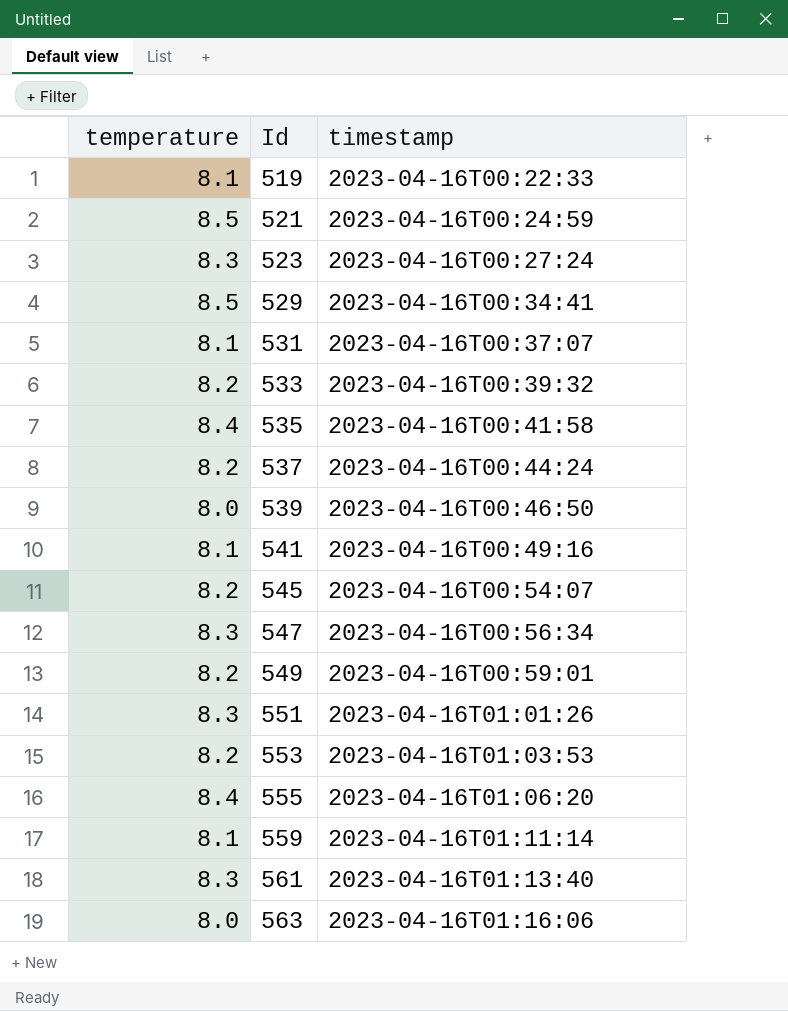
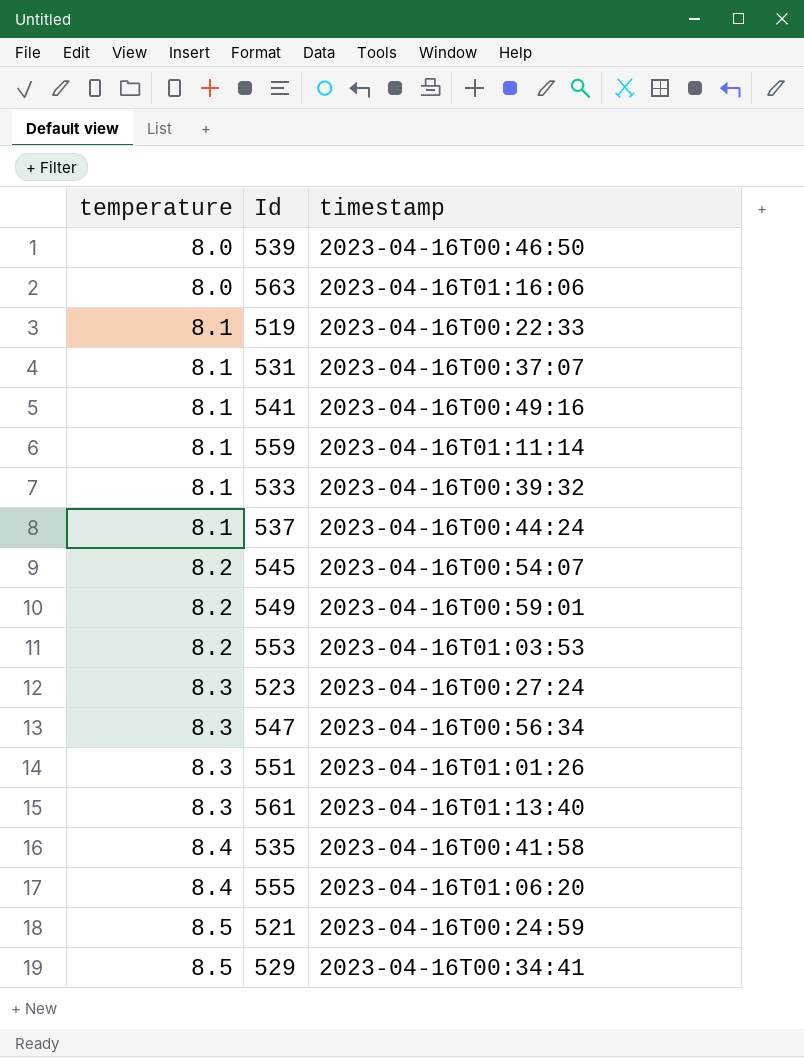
row order: Id ascending -> temperature ascending
533 | temperature: 8.2 -> 8.1
537 | temperature: 8.2 -> 8.1

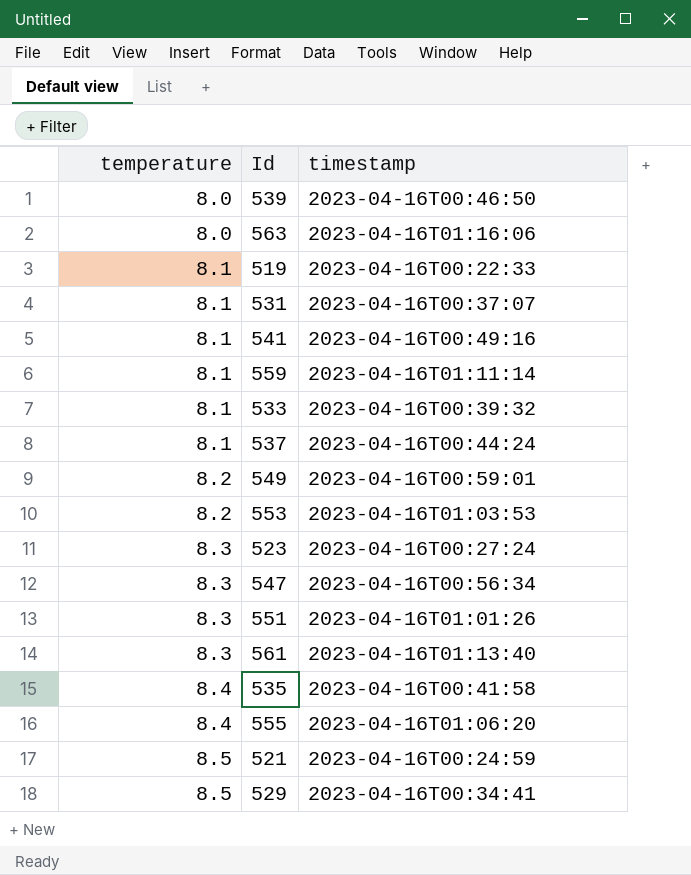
row 545: 8.2 | 2023-04-16T00:54:07 -> none

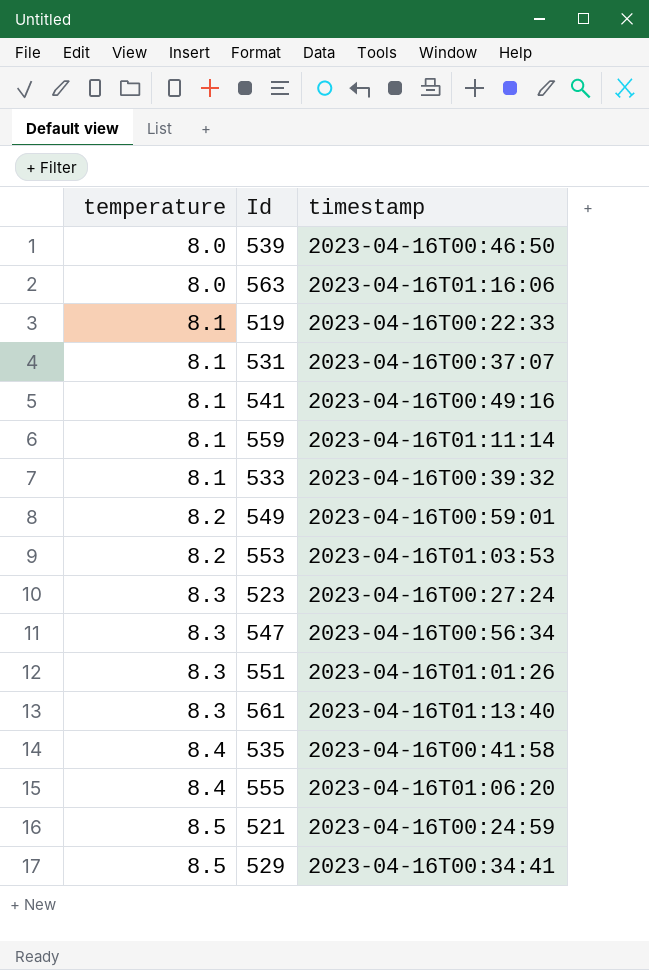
row 537: 8.1 | 2023-04-16T00:44:24 -> none

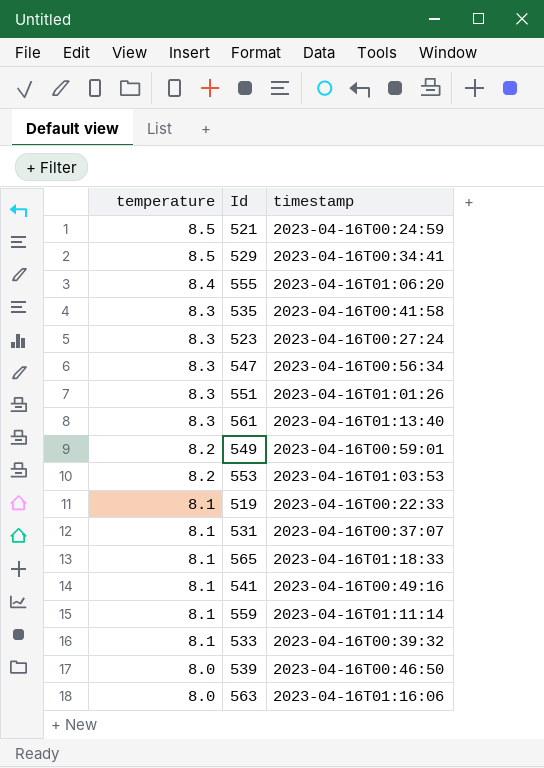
row order: temperature ascending -> temperature descending
535 | temperature: 8.4 -> 8.3
row 565: none -> 8.1 | 2023-04-16T01:18:33

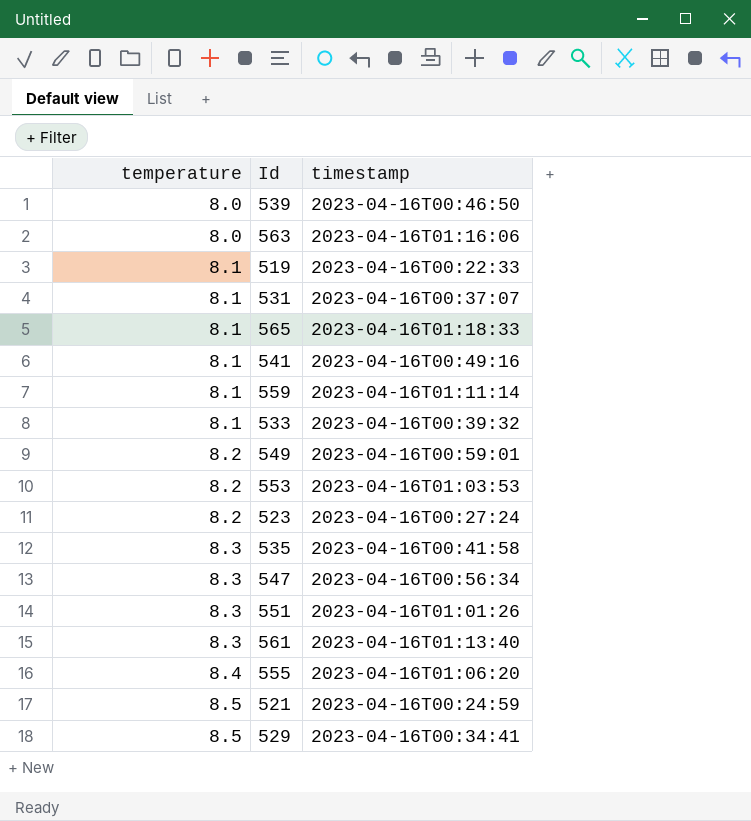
row order: temperature descending -> temperature ascending
523 | temperature: 8.3 -> 8.2

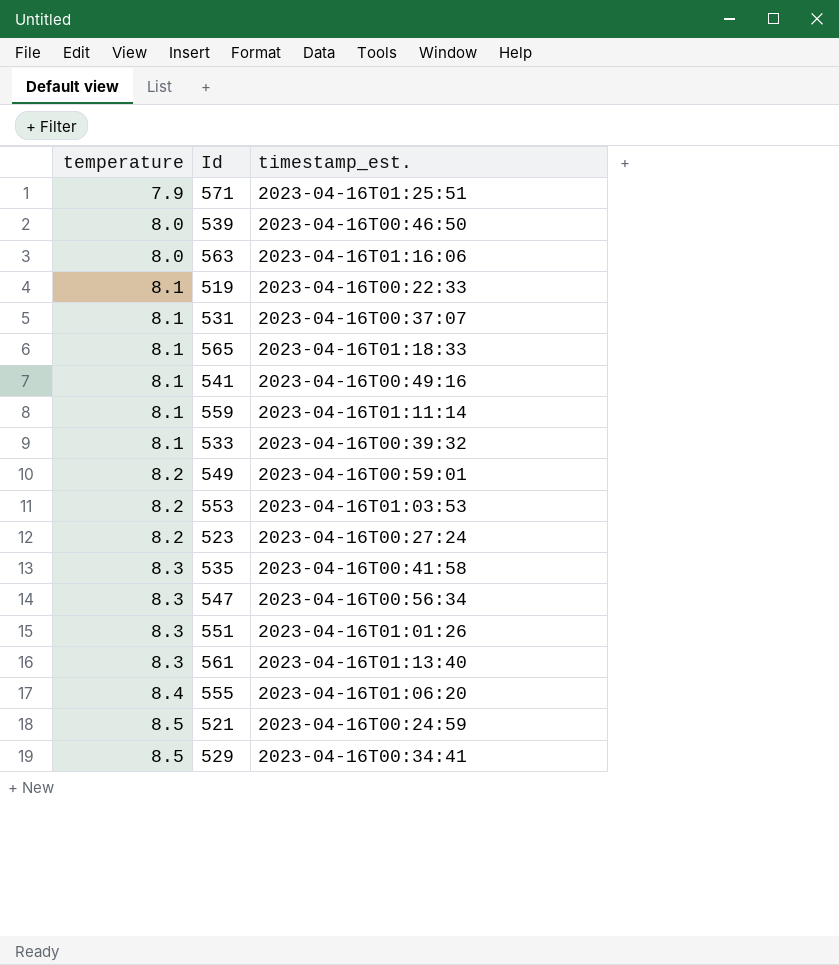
column name: timestamp -> timestamp_est.
row 571: none -> 7.9 | 2023-04-16T01:25:51

